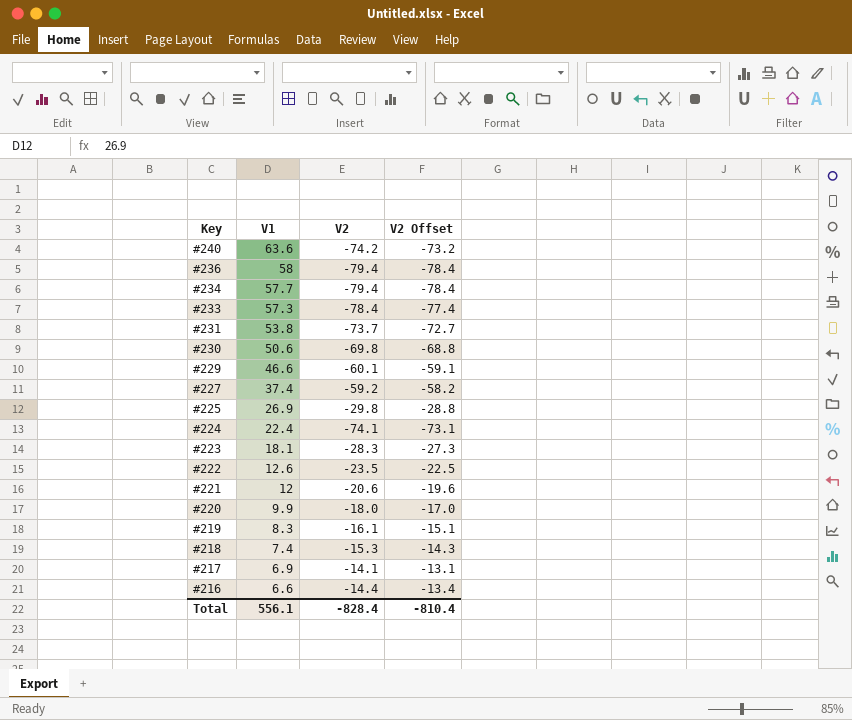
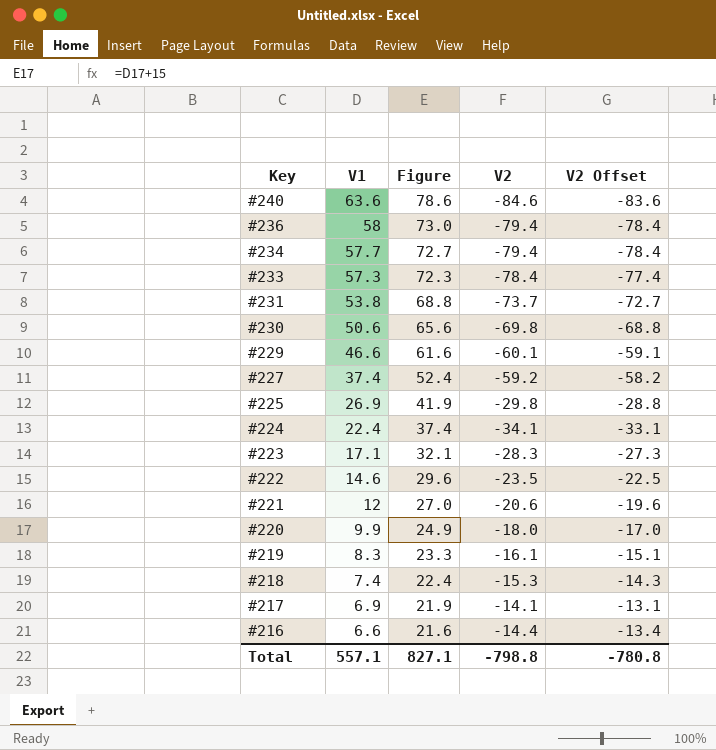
column Figure | formula: none -> [V1] + 15
#240 | V2: -74.2 -> -84.6
#240 | V2 Offset: -73.2 -> -83.6
#224 | V2: -74.1 -> -34.1
#224 | V2 Offset: -73.1 -> -33.1
#223 | V1: 18.1 -> 17.1
#222 | V1: 12.6 -> 14.6
Total | V1: 556.1 -> 557.1
Total | V2: -828.4 -> -798.8
Total | V2 Offset: -810.4 -> -780.8

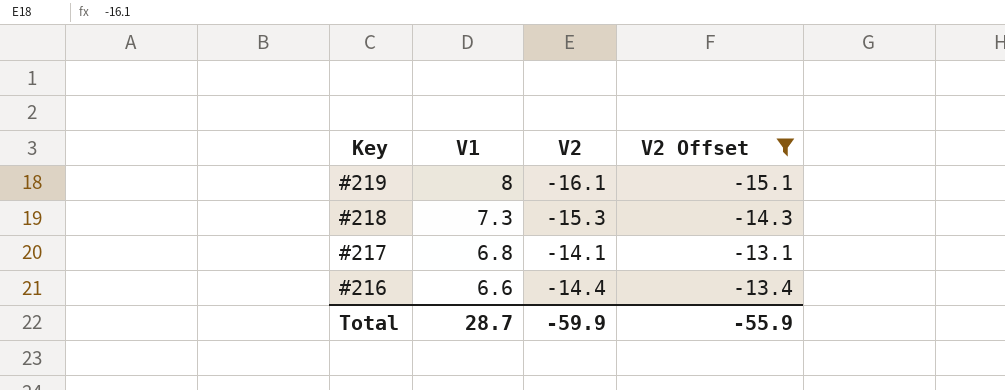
filter: none -> V2 Offset >= -15.1
column Figure | formula: [V1] + 15 -> none
#219 | V1: 8.3 -> 8
#218 | V1: 7.4 -> 7.3
#217 | V1: 6.9 -> 6.8
Total | V1: 557.1 -> 28.7
Total | V2: -798.8 -> -59.9
Total | V2 Offset: -780.8 -> -55.9

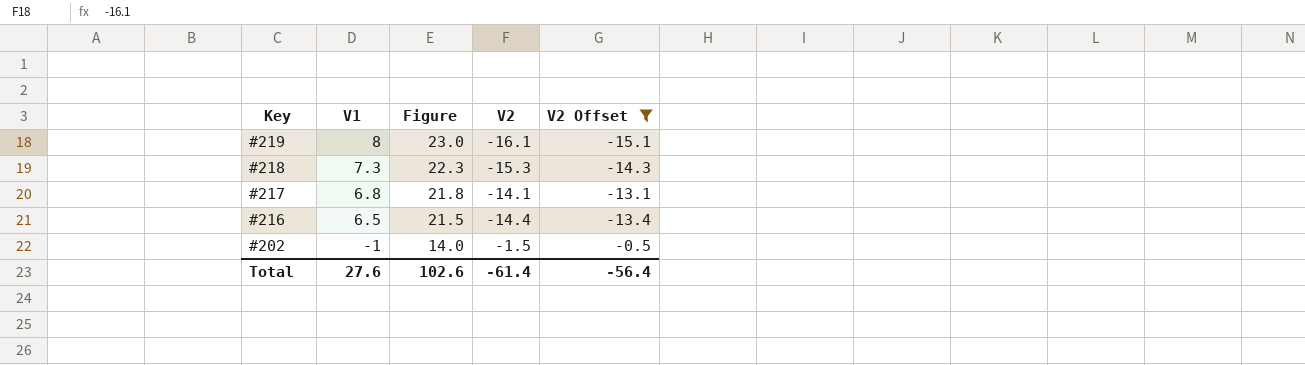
column Figure | formula: none -> [V1] + 15
#216 | V1: 6.6 -> 6.5
row #202: none -> -1 | 14.0 | -1.5 | -0.5
Total | V1: 28.7 -> 27.6
Total | V2: -59.9 -> -61.4
Total | V2 Offset: -55.9 -> -56.4

